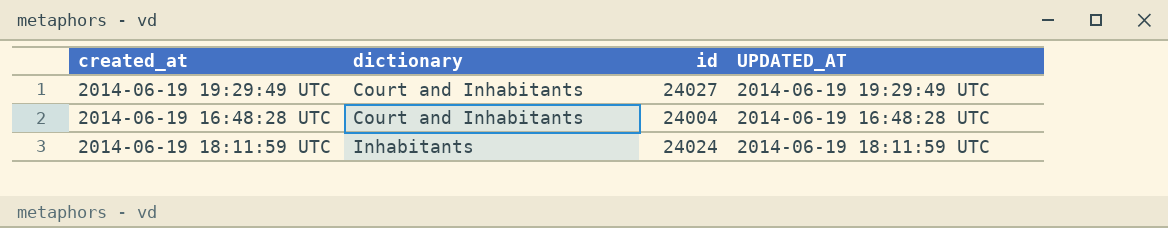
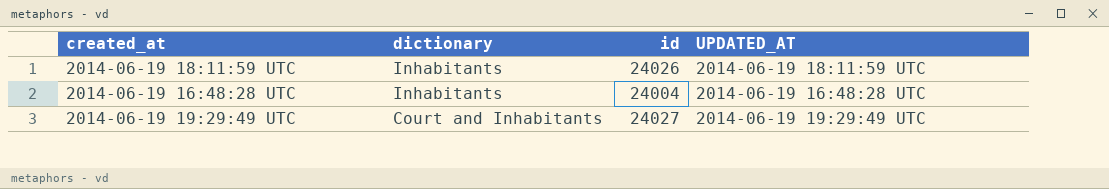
row order: dictionary ascending -> dictionary descending
2014-06-19 18:11:59 UTC | id: 24024 -> 24026
2014-06-19 16:48:28 UTC | dictionary: Court and Inhabitants -> Inhabitants

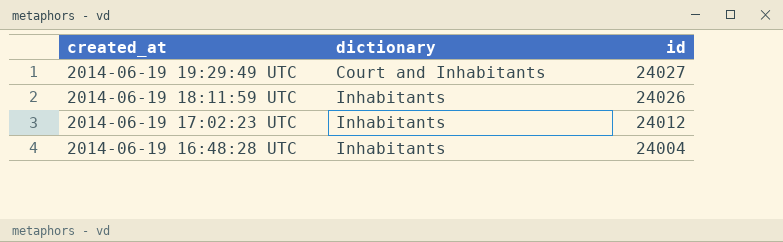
row order: dictionary descending -> created_at descending
column UPDATED_AT | position: 4 -> none
row 2014-06-19 17:02:23 UTC: none -> Inhabitants | 24012

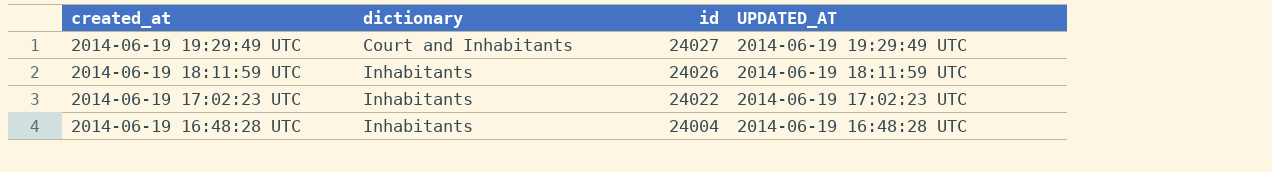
column UPDATED_AT | position: none -> 4
2014-06-19 17:02:23 UTC | id: 24012 -> 24022

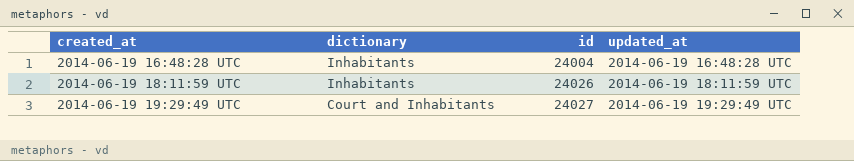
row order: created_at descending -> created_at ascending
column name: UPDATED_AT -> updated_at
row 2014-06-19 17:02:23 UTC: Inhabitants | 24022 | 2014-06-19 17:02:23 UTC -> none

